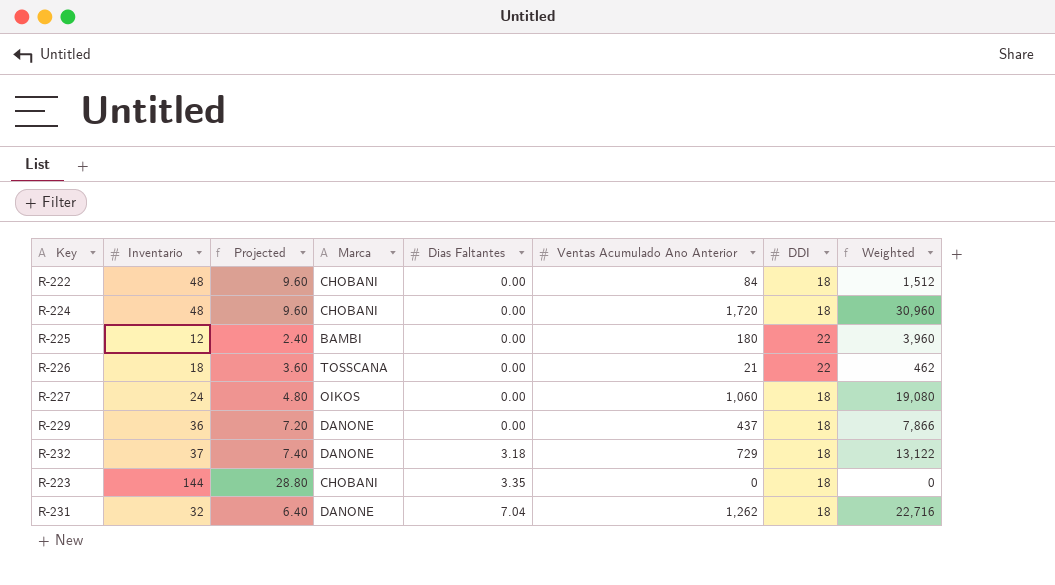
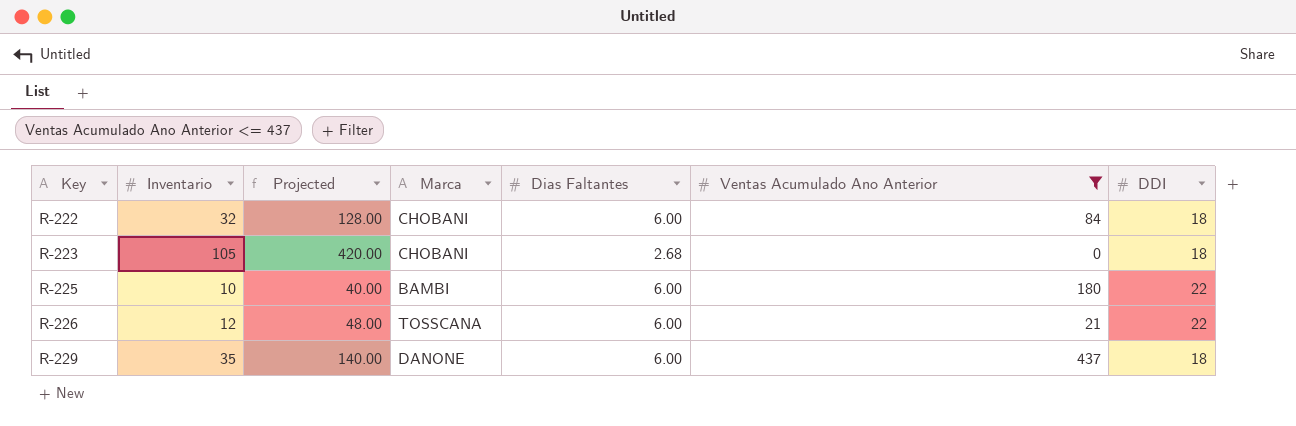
filter: none -> Ventas Acumulado Ano Anterior <= 437
row order: Dias Faltantes ascending -> Key ascending
column Weighted | formula: [Ventas Acumulado Ano Anterior] * [DDI] -> none
column Projected | formula: [Inventario] * 0.2 -> [Inventario] * 4
R-222 | Inventario: 48 -> 32
R-222 | Dias Faltantes: 0.00 -> 6.00
R-223 | Inventario: 144 -> 105
R-223 | Dias Faltantes: 3.35 -> 2.68
R-225 | Inventario: 12 -> 10
R-225 | Dias Faltantes: 0.00 -> 6.00
R-226 | Inventario: 18 -> 12
R-226 | Dias Faltantes: 0.00 -> 6.00
R-229 | Inventario: 36 -> 35
R-229 | Dias Faltantes: 0.00 -> 6.00

